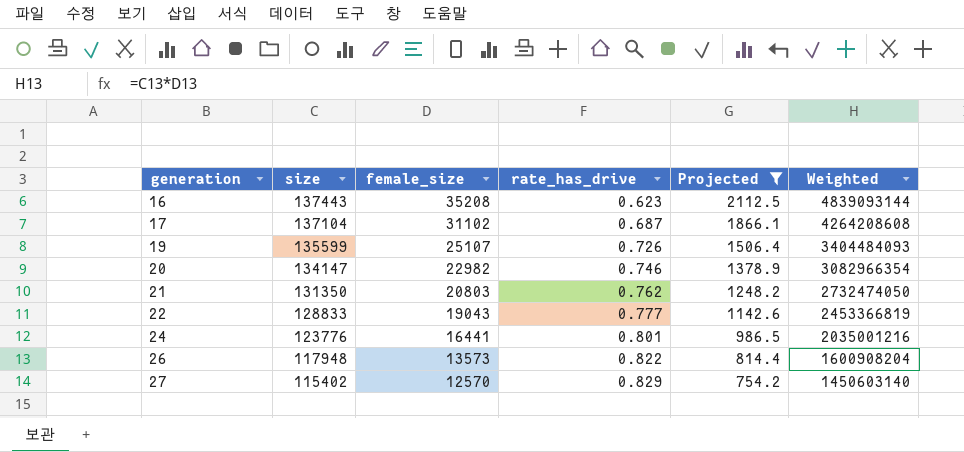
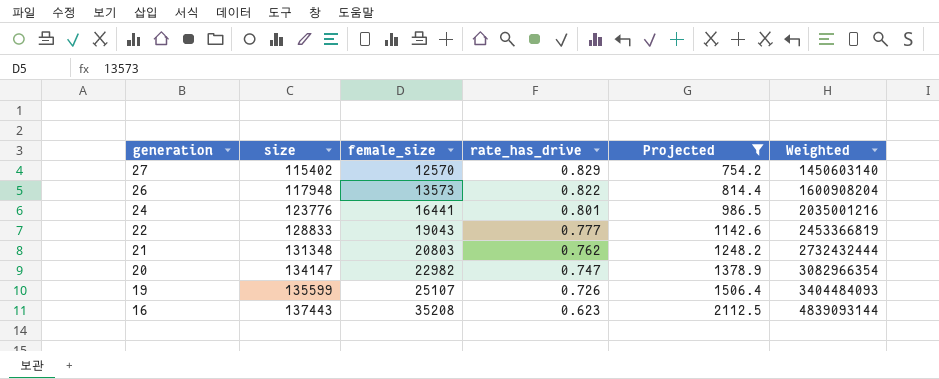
row order: generation ascending -> generation descending
row 17: 137104 | 31102 | 0.687 | 1866.1 | 4264208608 -> none
21 | size: 131350 -> 131348
21 | Weighted: 2732474050 -> 2732432444
20 | rate_has_drive: 0.746 -> 0.747

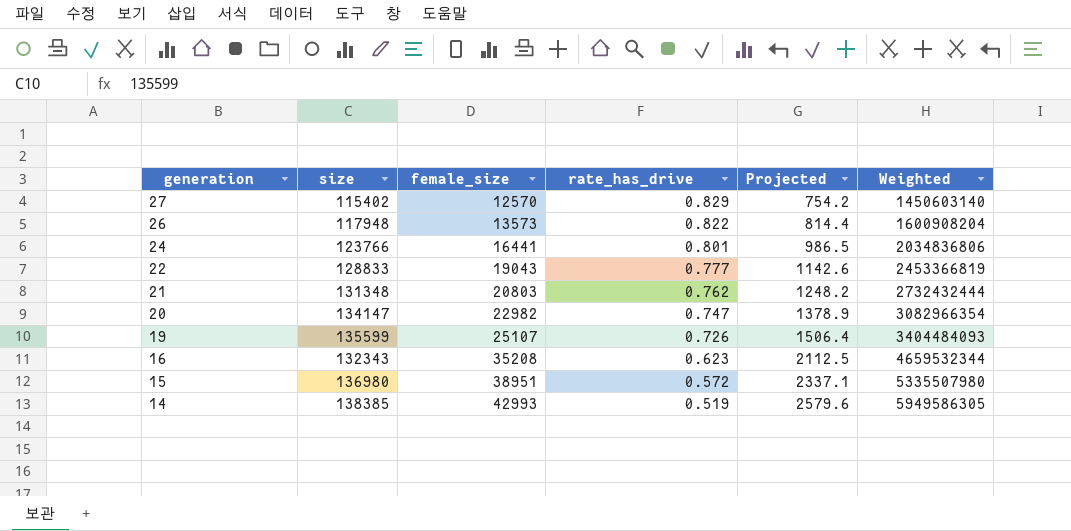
filter: Projected <= 2112.5 -> none
24 | size: 123776 -> 123766
24 | Weighted: 2035001216 -> 2034836806
16 | size: 137443 -> 132343
16 | Weighted: 4839093144 -> 4659532344

